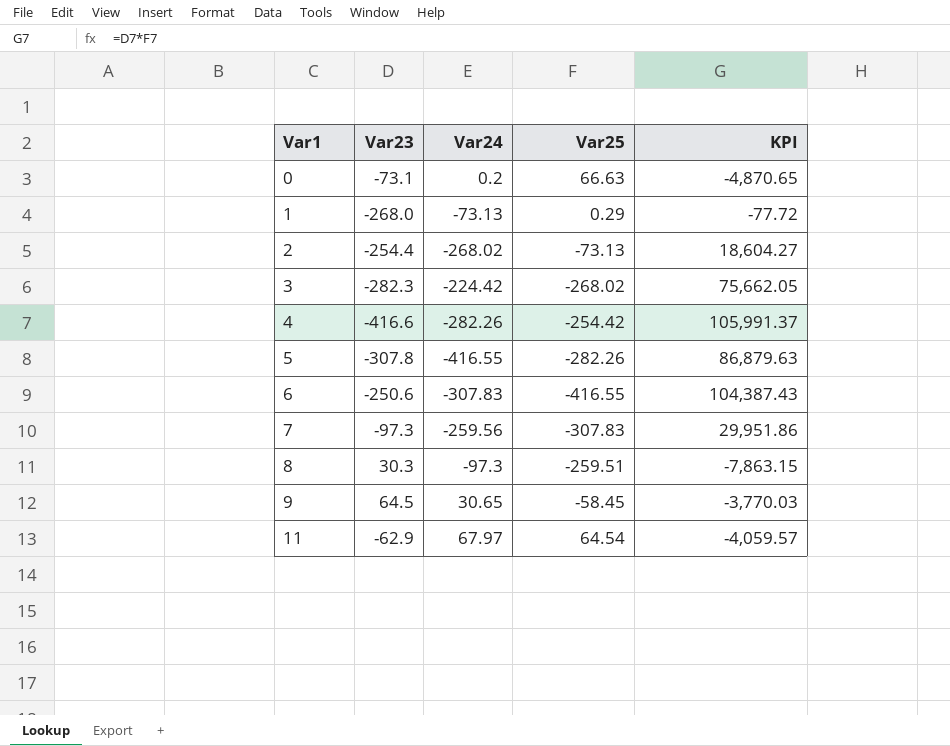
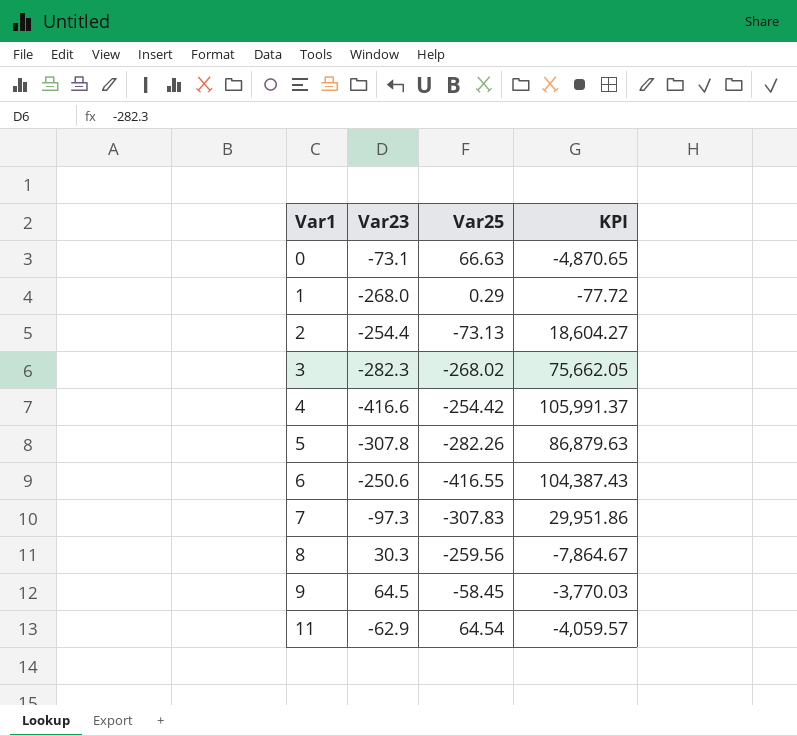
column Var24 | position: 3 -> none
8 | Var25: -259.51 -> -259.56
8 | KPI: -7,863.15 -> -7,864.67

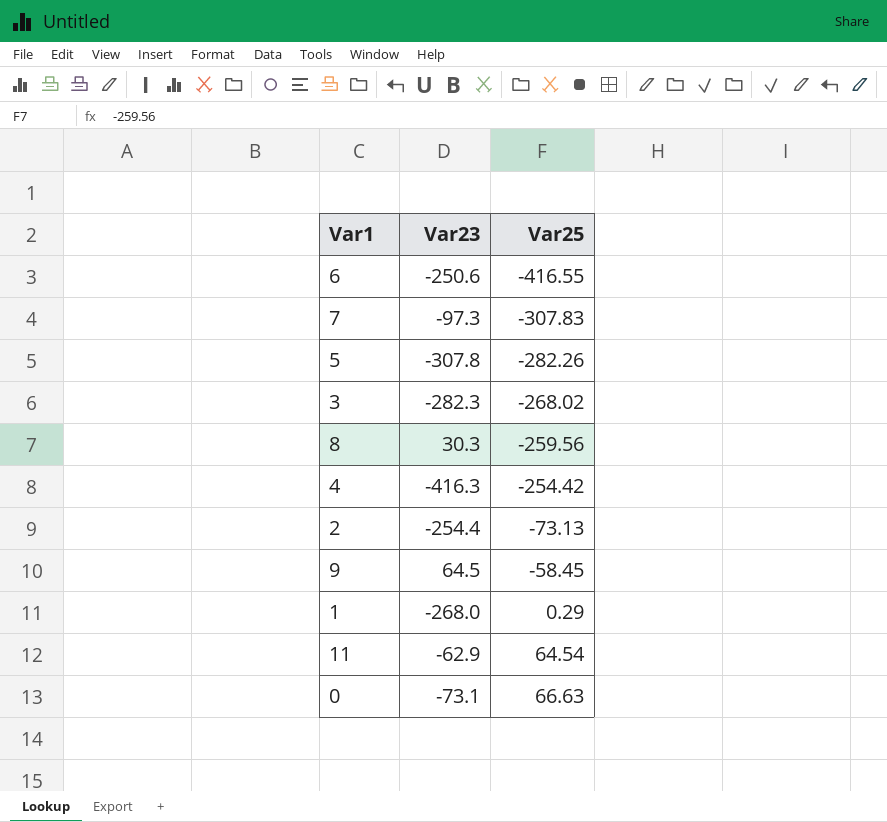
row order: Var1 ascending -> Var25 ascending
column KPI | formula: [Var23] * [Var25] -> none
4 | Var23: -416.6 -> -416.3

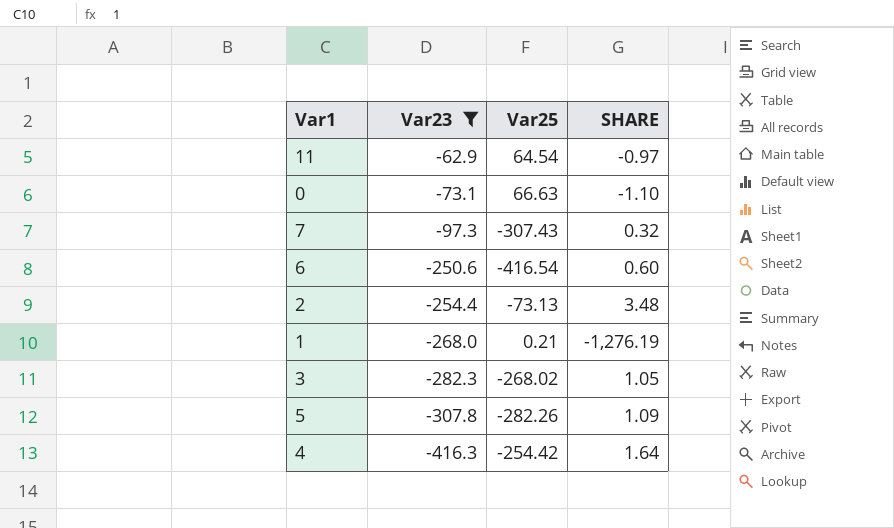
filter: none -> Var23 <= -62.9
row order: Var25 ascending -> Var23 descending
column SHARE | formula: none -> [Var23] / [Var25]
7 | Var25: -307.83 -> -307.43
6 | Var25: -416.55 -> -416.54
1 | Var25: 0.29 -> 0.21

